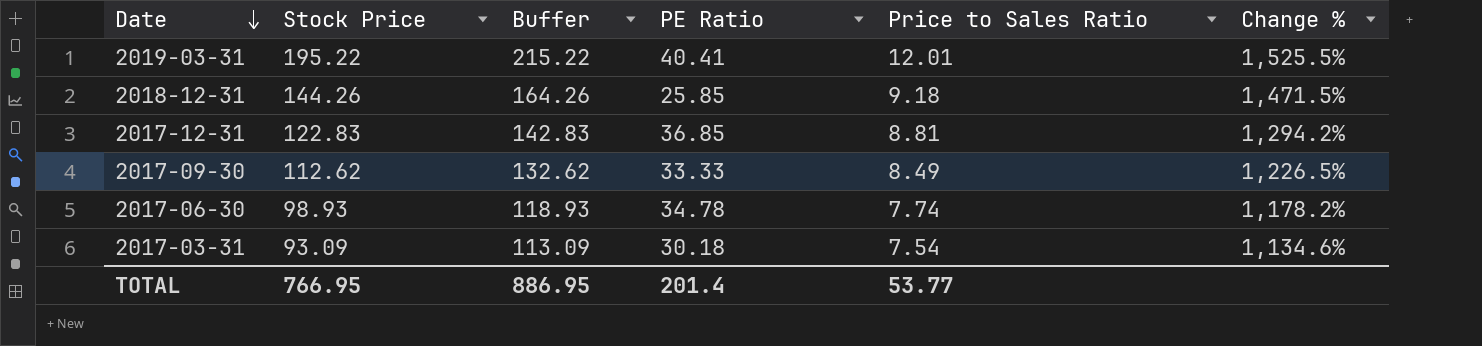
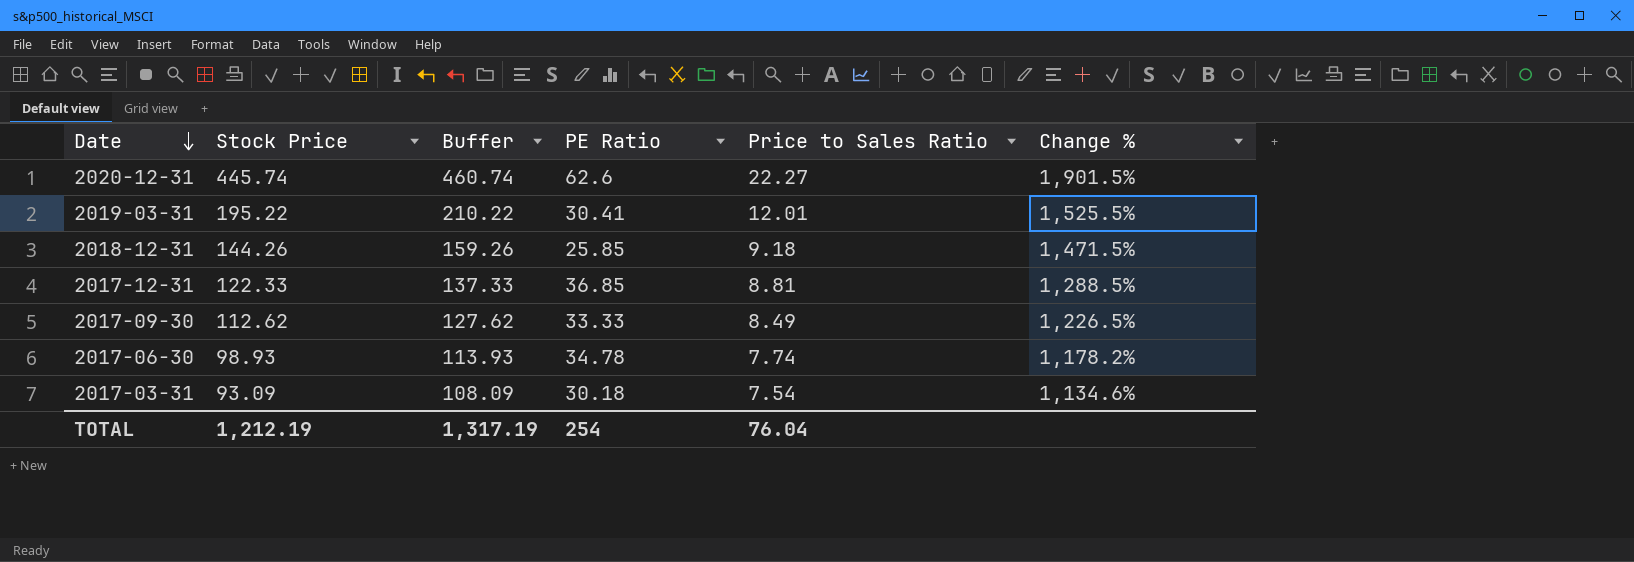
column Buffer | formula: [Stock Price] + 20 -> [Stock Price] + 15
row 2020-12-31: none -> 445.74 | 460.74 | 62.6 | 22.27 | 1,901.5%
2019-03-31 | PE Ratio: 40.41 -> 30.41
2017-12-31 | Stock Price: 122.83 -> 122.33
2017-12-31 | Change %: 1,294.2% -> 1,288.5%
TOTAL | Stock Price: 766.95 -> 1,212.19
TOTAL | Buffer: 886.95 -> 1,317.19
TOTAL | PE Ratio: 201.4 -> 254
TOTAL | Price to Sales Ratio: 53.77 -> 76.04

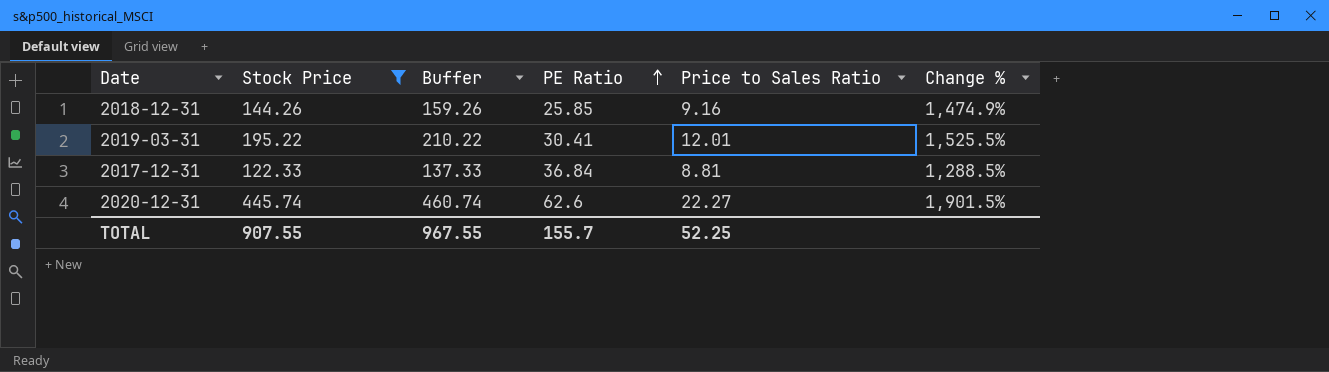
filter: none -> Stock Price >= 122.33
row order: Date descending -> PE Ratio ascending
2018-12-31 | Price to Sales Ratio: 9.18 -> 9.16
2018-12-31 | Change %: 1,471.5% -> 1,474.9%
2017-12-31 | PE Ratio: 36.85 -> 36.84
TOTAL | Stock Price: 1,212.19 -> 907.55
TOTAL | Buffer: 1,317.19 -> 967.55
TOTAL | PE Ratio: 254 -> 155.7
TOTAL | Price to Sales Ratio: 76.04 -> 52.25

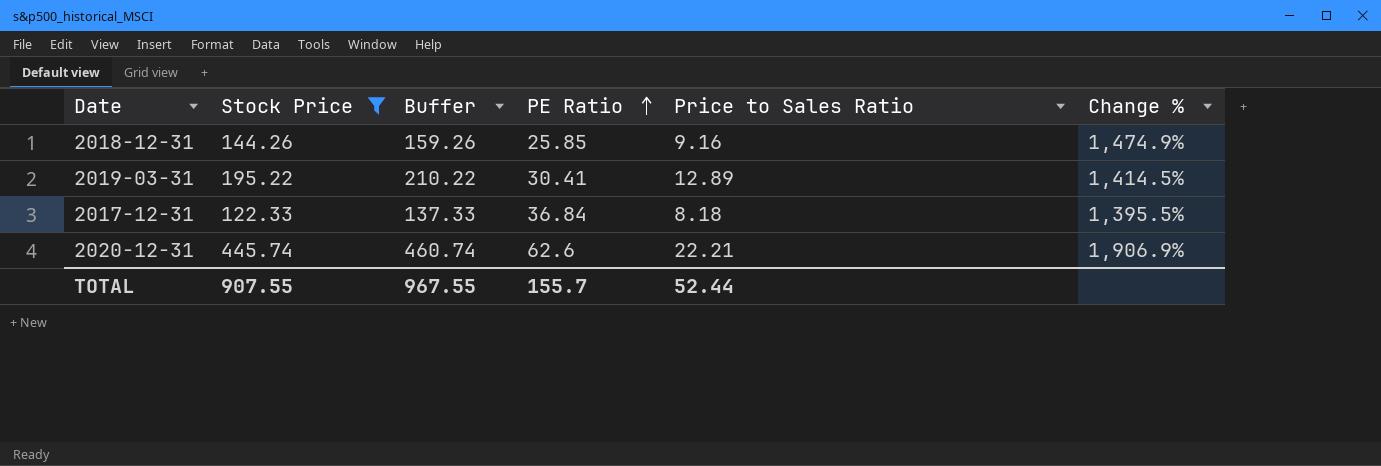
2019-03-31 | Price to Sales Ratio: 12.01 -> 12.89
2019-03-31 | Change %: 1,525.5% -> 1,414.5%
2017-12-31 | Price to Sales Ratio: 8.81 -> 8.18
2017-12-31 | Change %: 1,288.5% -> 1,395.5%
2020-12-31 | Price to Sales Ratio: 22.27 -> 22.21
2020-12-31 | Change %: 1,901.5% -> 1,906.9%
TOTAL | Price to Sales Ratio: 52.25 -> 52.44

